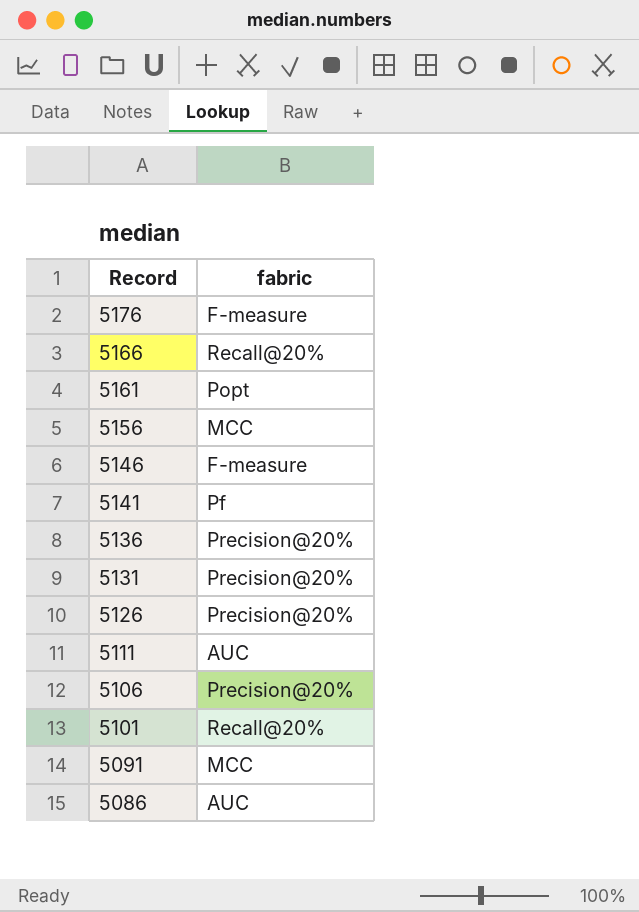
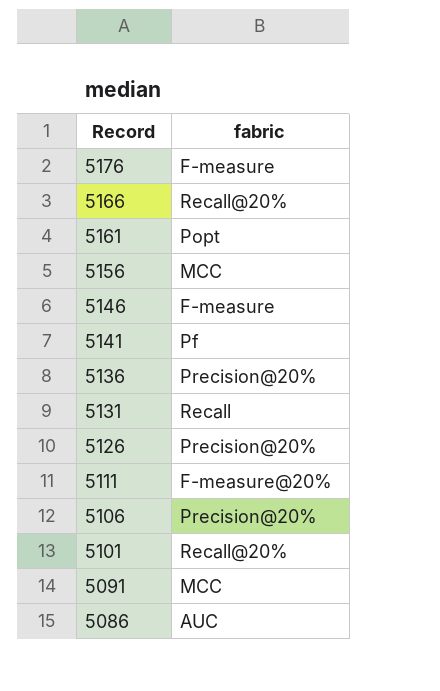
5131 | fabric: Precision@20% -> Recall
5111 | fabric: AUC -> F-measure@20%

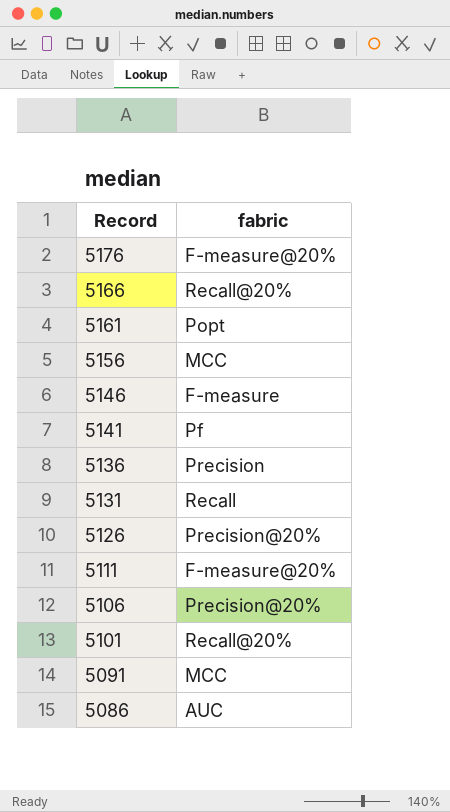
5176 | fabric: F-measure -> F-measure@20%
5136 | fabric: Precision@20% -> Precision

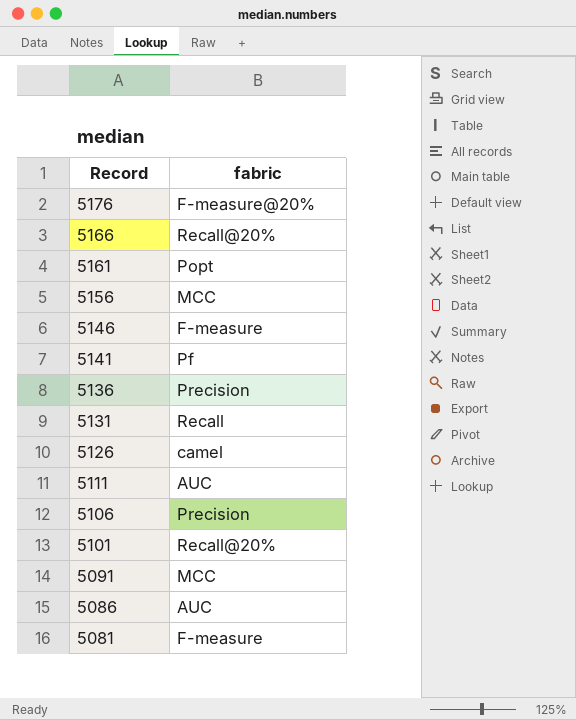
5126 | fabric: Precision@20% -> camel
5111 | fabric: F-measure@20% -> AUC
5106 | fabric: Precision@20% -> Precision
row 5081: none -> F-measure

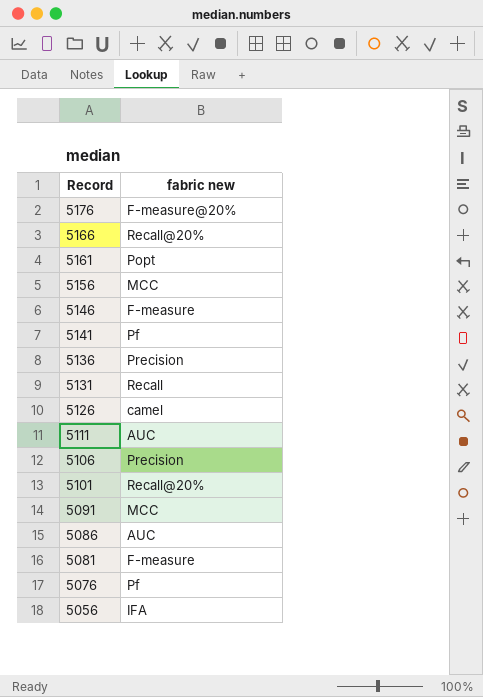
column name: fabric -> fabric new
row 5076: none -> Pf
row 5056: none -> IFA

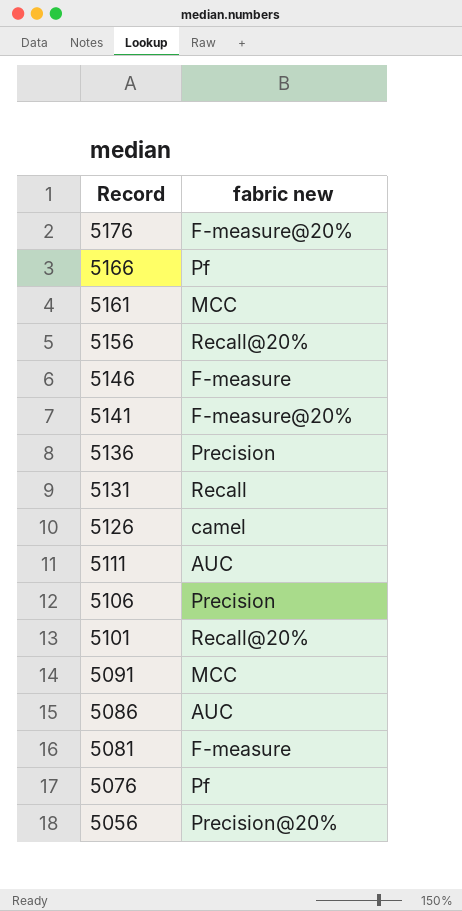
5166 | fabric new: Recall@20% -> Pf
5161 | fabric new: Popt -> MCC
5156 | fabric new: MCC -> Recall@20%
5141 | fabric new: Pf -> F-measure@20%
5056 | fabric new: IFA -> Precision@20%

